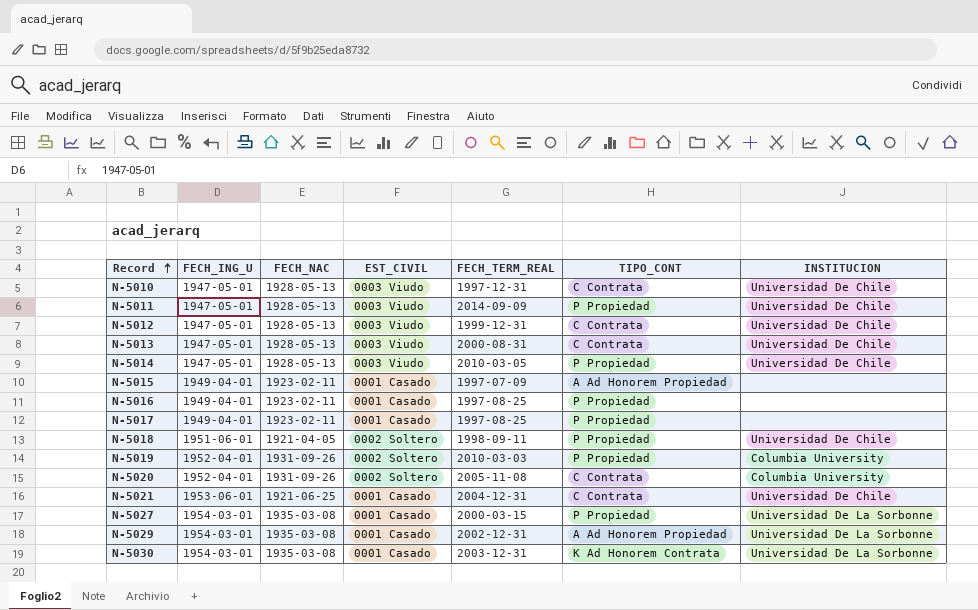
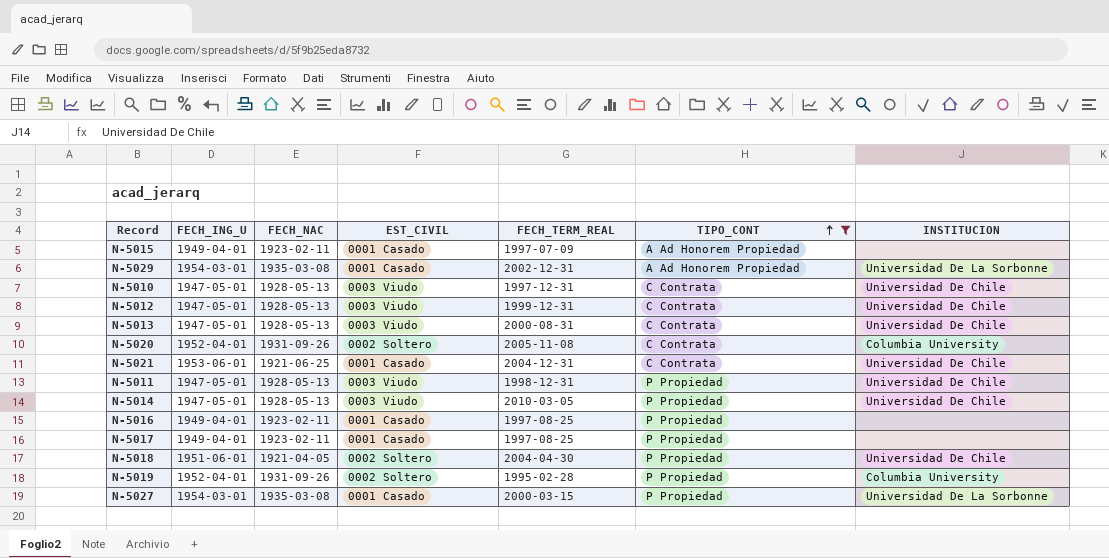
filter: none -> TIPO_CONT != K Ad Honorem Contrata
row order: Record ascending -> TIPO_CONT ascending
N-5011 | FECH_TERM_REAL: 2014-09-09 -> 1998-12-31
N-5018 | FECH_TERM_REAL: 1998-09-11 -> 2004-04-30
N-5019 | FECH_TERM_REAL: 2010-03-03 -> 1995-02-28

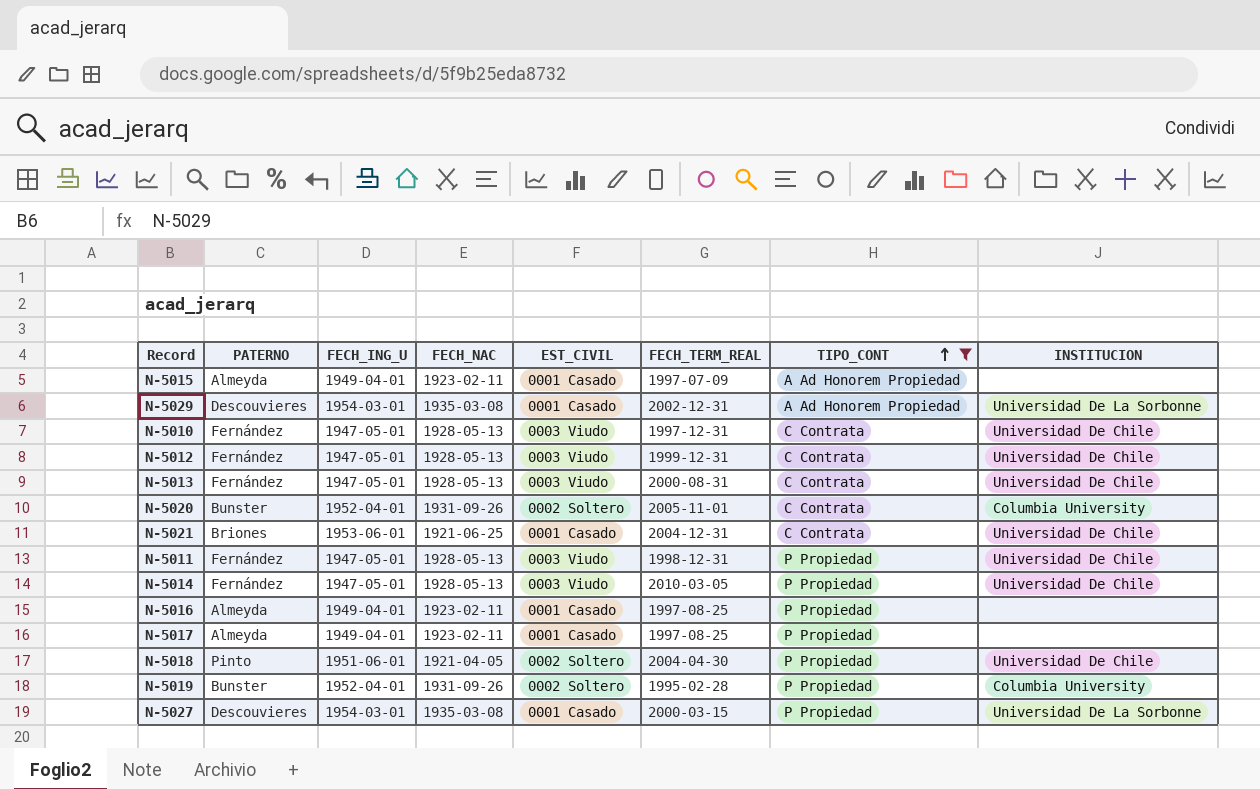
column PATERNO | position: none -> 2
N-5020 | FECH_TERM_REAL: 2005-11-08 -> 2005-11-01

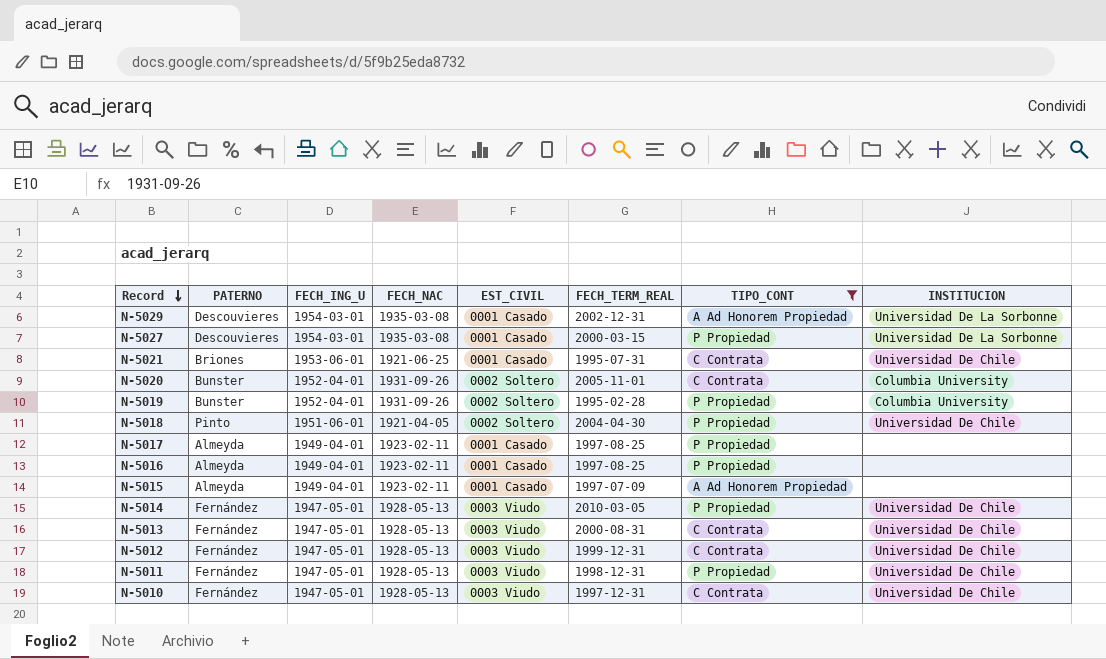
row order: TIPO_CONT ascending -> Record descending
N-5021 | FECH_TERM_REAL: 2004-12-31 -> 1995-07-31

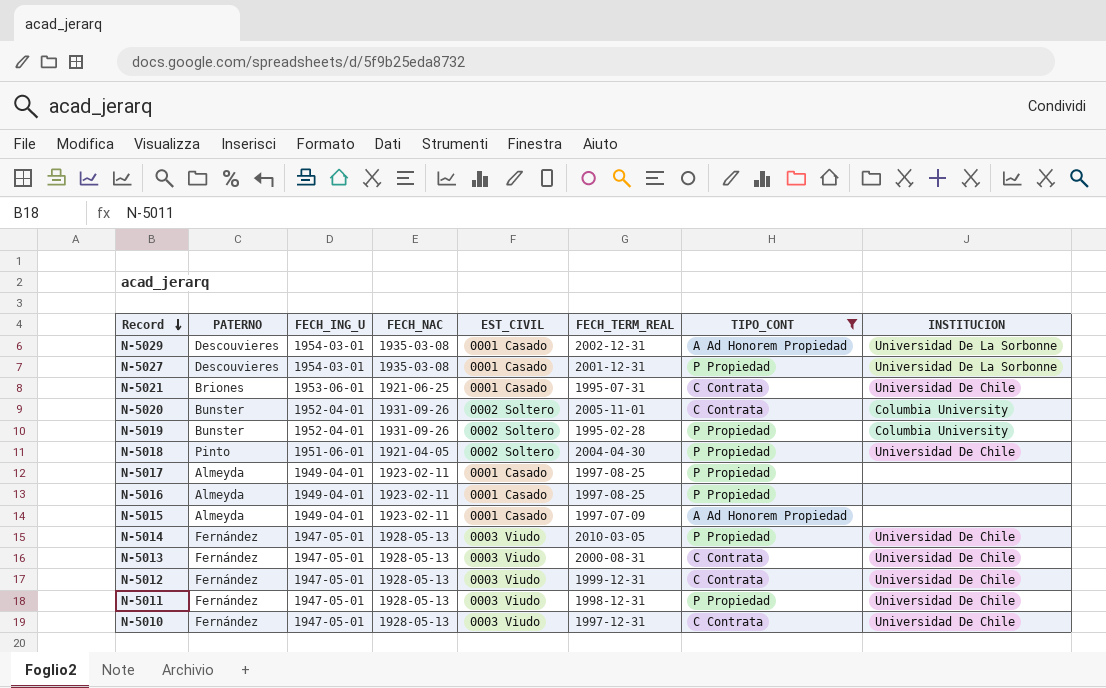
N-5027 | FECH_TERM_REAL: 2000-03-15 -> 2001-12-31

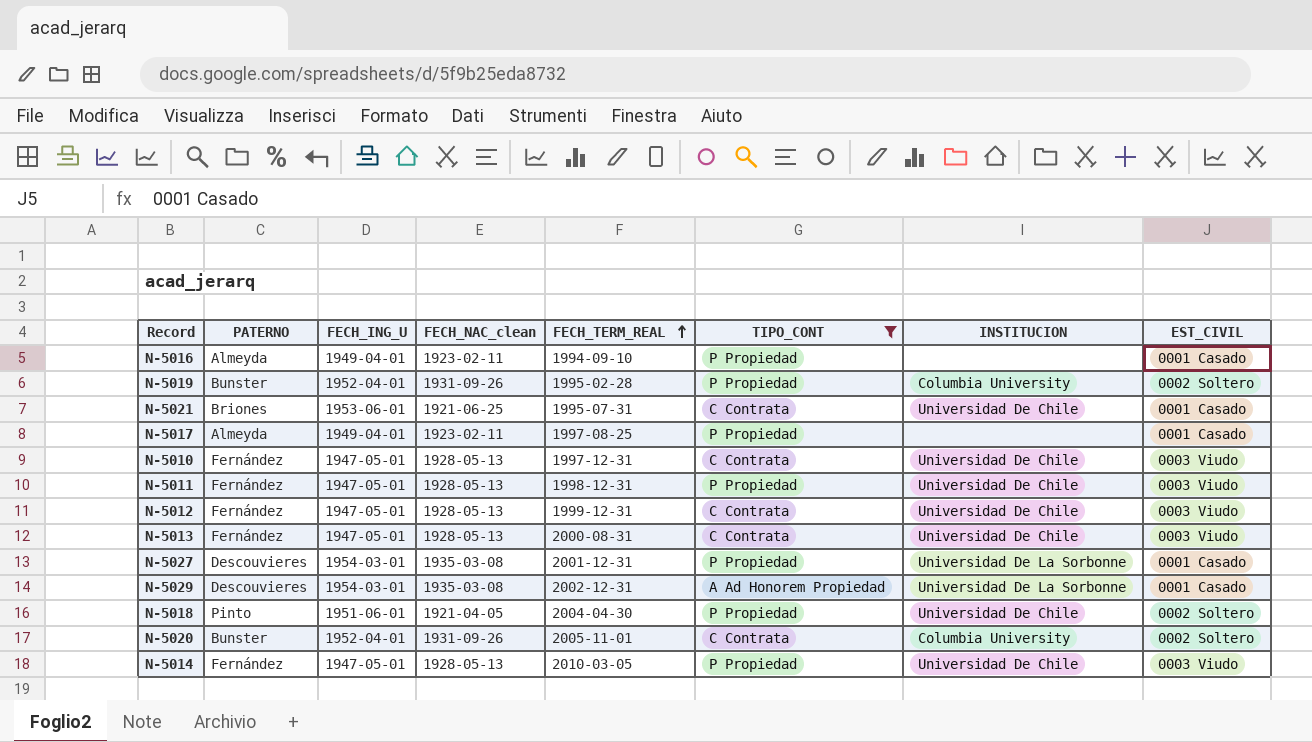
row order: Record descending -> FECH_TERM_REAL ascending
column name: FECH_NAC -> FECH_NAC_clean
column EST_CIVIL | position: 5 -> 8
row N-5015: Almeyda | 1949-04-01 | 1923-02-11 | 0001 Casado | 1997-07-09 | A Ad Honorem Propiedad | none -> none
N-5016 | FECH_TERM_REAL: 1997-08-25 -> 1994-09-10

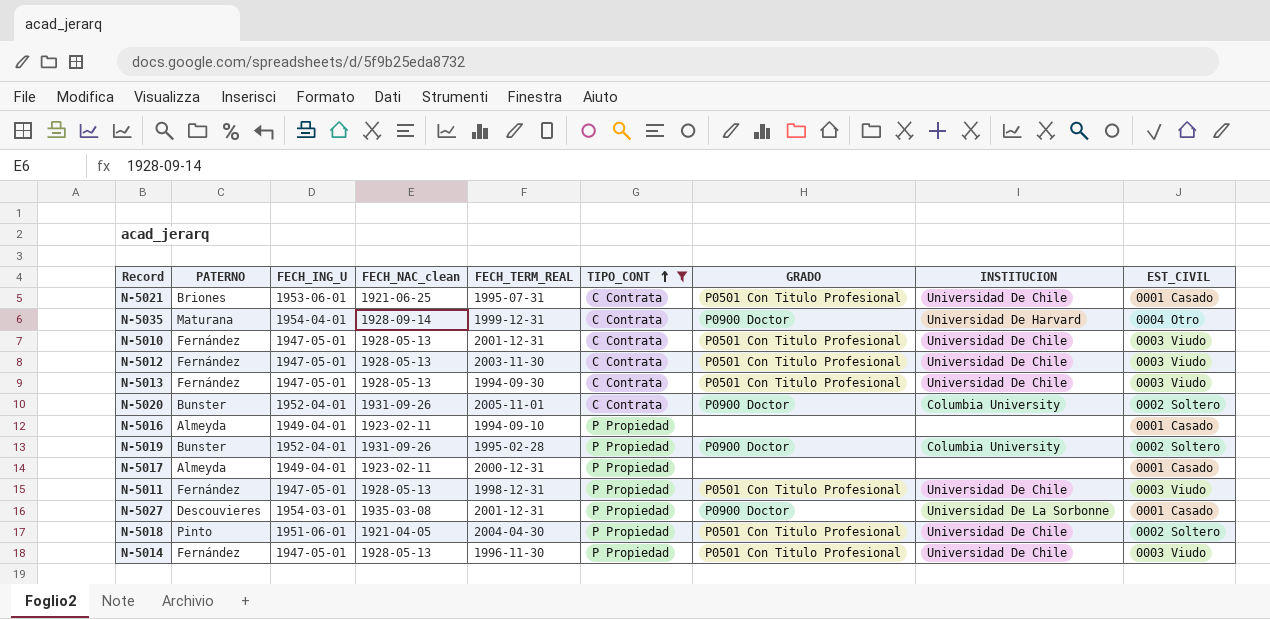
row order: FECH_TERM_REAL ascending -> TIPO_CONT ascending
column GRADO | position: none -> 7
row N-5029: Descouvieres | 1954-03-01 | 1935-03-08 | 2002-12-31 | A Ad Honorem Propiedad | Universidad De La Sorbonne | 0001 Casado -> none
row N-5035: none -> Maturana | 1954-04-01 | 1928-09-14 | 1999-12-31 | C Contrata | P0900 Doctor | Universidad De Harvard | 0004 Otro
N-5010 | FECH_TERM_REAL: 1997-12-31 -> 2001-12-31
N-5012 | FECH_TERM_REAL: 1999-12-31 -> 2003-11-30
N-5013 | FECH_TERM_REAL: 2000-08-31 -> 1994-09-30
N-5017 | FECH_TERM_REAL: 1997-08-25 -> 2000-12-31
N-5014 | FECH_TERM_REAL: 2010-03-05 -> 1996-11-30

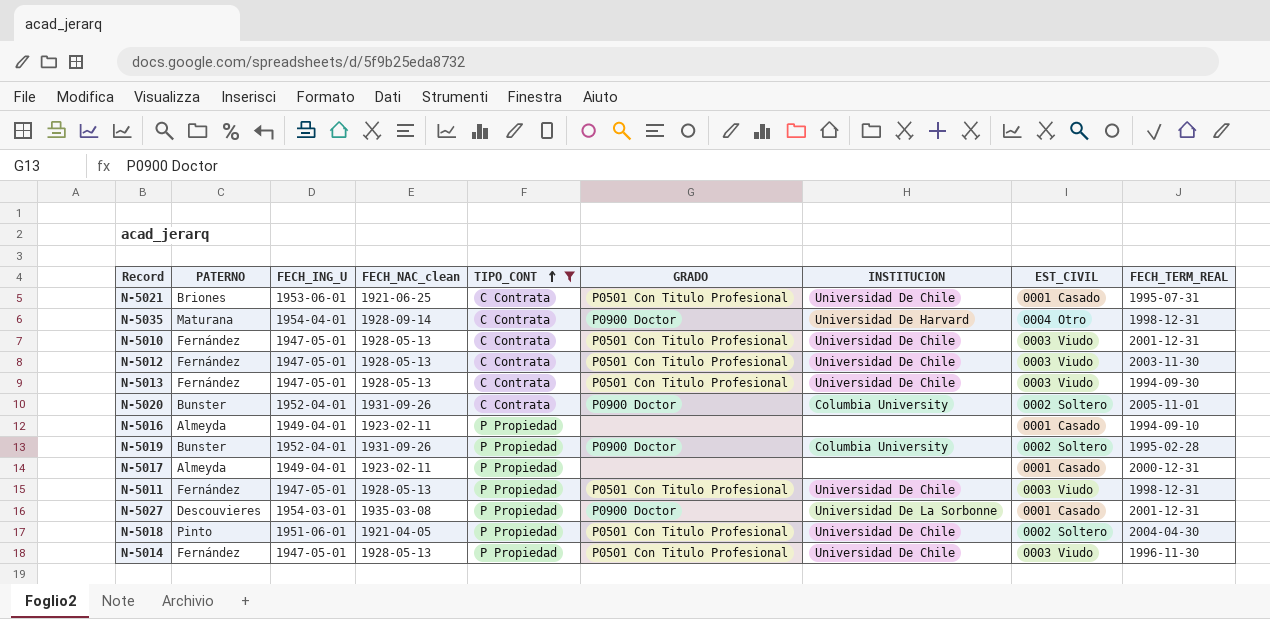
column FECH_TERM_REAL | position: 5 -> 9
N-5035 | FECH_TERM_REAL: 1999-12-31 -> 1998-12-31

